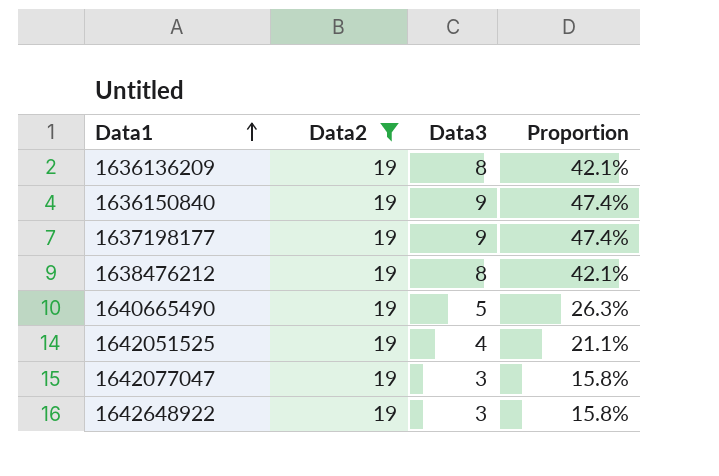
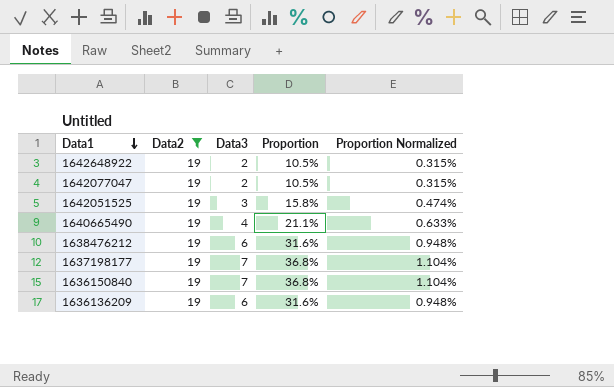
row order: Data1 ascending -> Data1 descending
column Proportion Normalized | formula: none -> [Proportion] * 0.03
1642648922 | Data3: 3 -> 2
1642648922 | Proportion: 15.8% -> 10.5%
1642077047 | Data3: 3 -> 2
1642077047 | Proportion: 15.8% -> 10.5%
1642051525 | Data3: 4 -> 3
1642051525 | Proportion: 21.1% -> 15.8%
1640665490 | Data3: 5 -> 4
1640665490 | Proportion: 26.3% -> 21.1%
1638476212 | Data3: 8 -> 6
1638476212 | Proportion: 42.1% -> 31.6%
1637198177 | Data3: 9 -> 7
1637198177 | Proportion: 47.4% -> 36.8%
1636150840 | Data3: 9 -> 7
1636150840 | Proportion: 47.4% -> 36.8%
1636136209 | Data3: 8 -> 6
1636136209 | Proportion: 42.1% -> 31.6%

